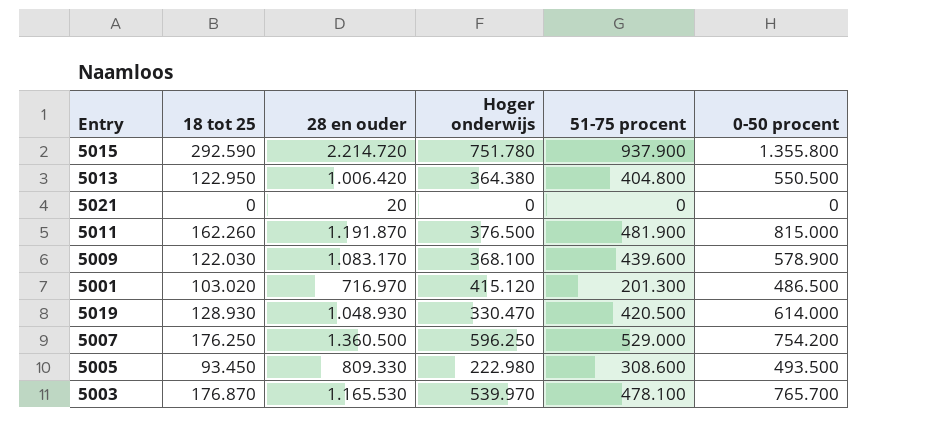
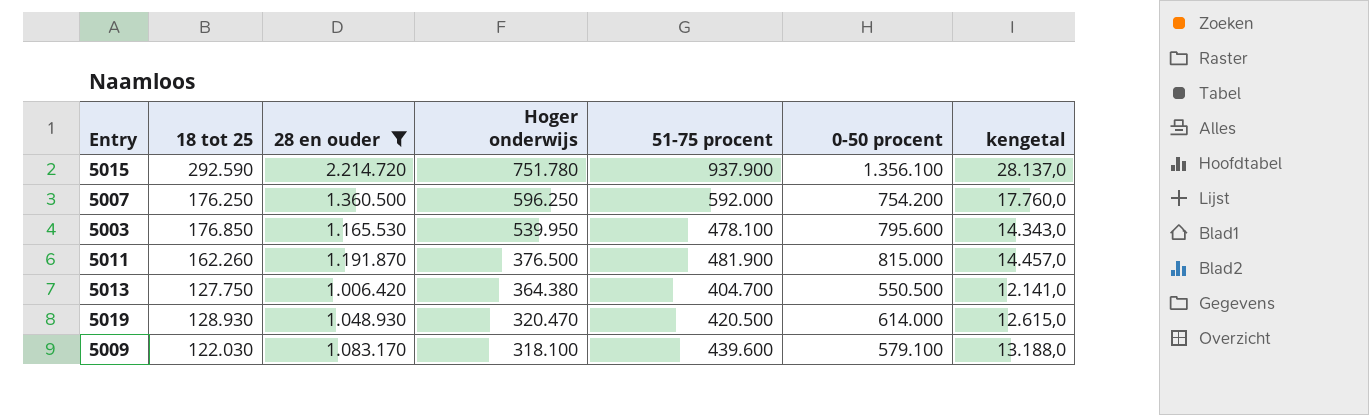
filter: none -> 28 en ouder >= 1.006.420
row order: none -> Hoger onderwijs descending
column kengetal | formula: none -> [51-75 procent] * 0,03
5015 | 0-50 procent: 1.355.800 -> 1.356.100
5007 | 51-75 procent: 529.000 -> 592.000
5003 | 18 tot 25: 176.870 -> 176.850
5003 | Hoger onderwijs: 539.970 -> 539.950
5003 | 0-50 procent: 765.700 -> 795.600
5013 | 18 tot 25: 122.950 -> 127.750
5013 | 51-75 procent: 404.800 -> 404.700
5019 | Hoger onderwijs: 330.470 -> 320.470
5009 | Hoger onderwijs: 368.100 -> 318.100
5009 | 0-50 procent: 578.900 -> 579.100

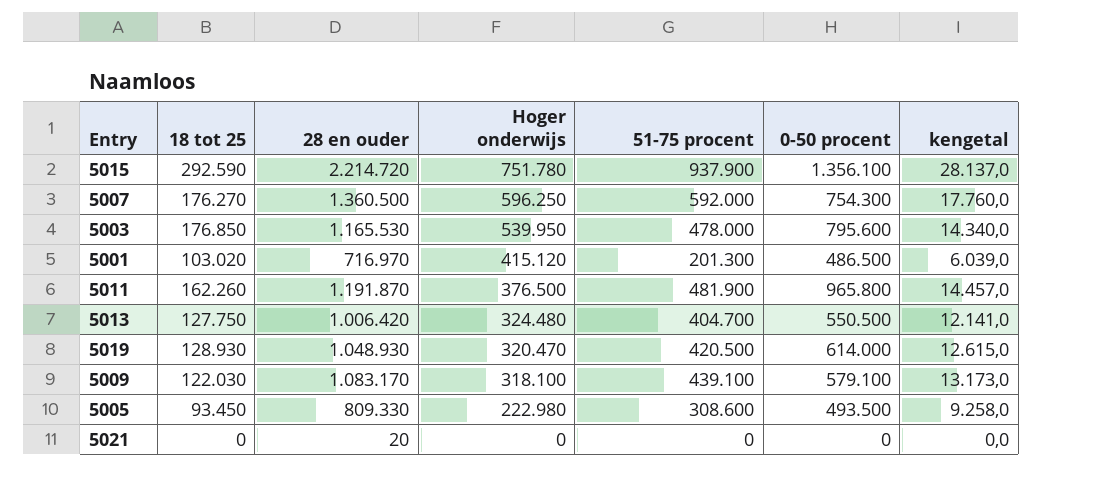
filter: 28 en ouder >= 1.006.420 -> none
5007 | 18 tot 25: 176.250 -> 176.270
5007 | 0-50 procent: 754.200 -> 754.300
5003 | 51-75 procent: 478.100 -> 478.000
5003 | kengetal: 14.343,0 -> 14.340,0
5011 | 0-50 procent: 815.000 -> 965.800
5013 | Hoger onderwijs: 364.380 -> 324.480
5009 | 51-75 procent: 439.600 -> 439.100
5009 | kengetal: 13.188,0 -> 13.173,0

